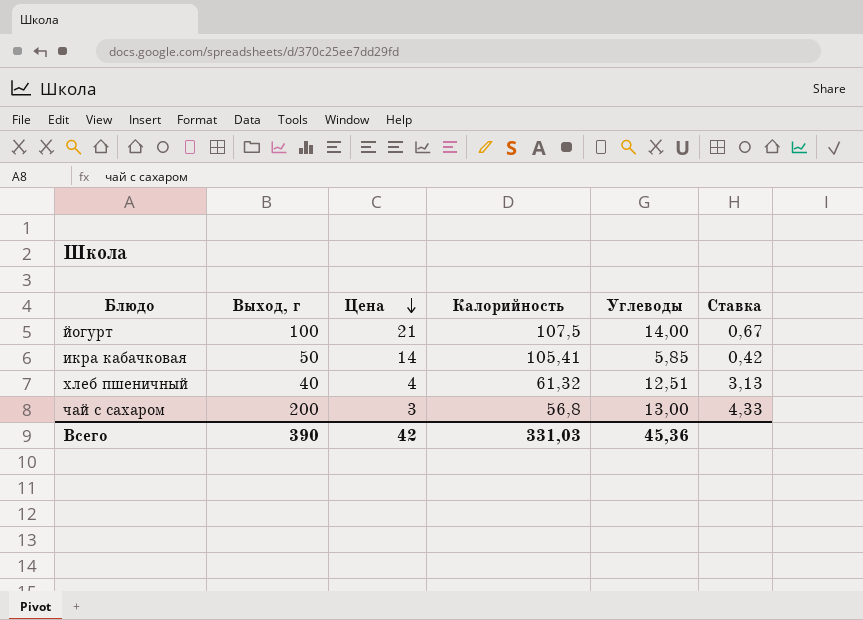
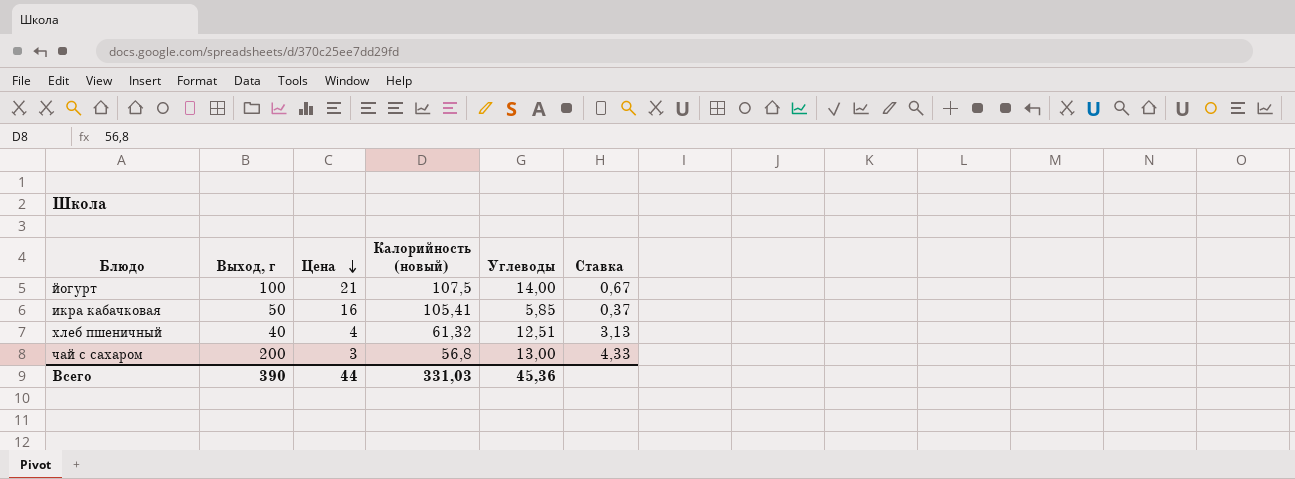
column name: Калорийность -> Калорийность (новый)
икра кабачковая | Цена: 14 -> 16
икра кабачковая | Ставка: 0,42 -> 0,37
Всего | Цена: 42 -> 44

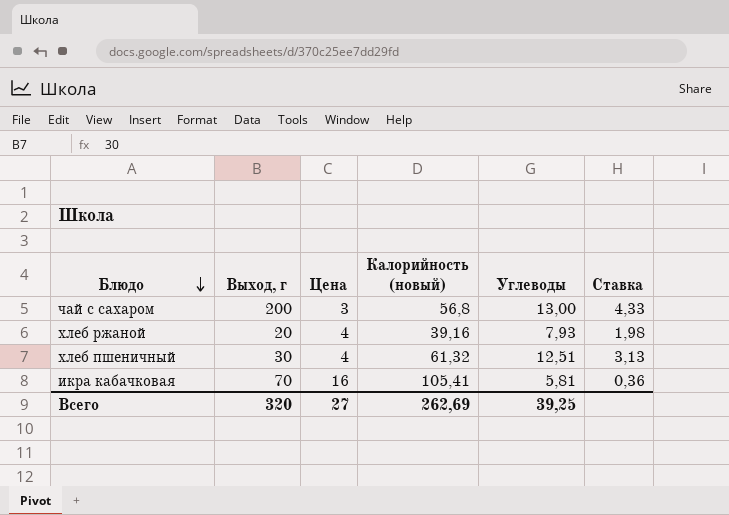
row order: Цена descending -> Блюдо descending
row йогурт: 100 | 21 | 107,5 | 14,00 | 0,67 -> none
row хлеб ржаной: none -> 20 | 4 | 39,16 | 7,93 | 1,98
хлеб пшеничный | Выход, г: 40 -> 30
икра кабачковая | Выход, г: 50 -> 70
икра кабачковая | Углеводы: 5,85 -> 5,81
икра кабачковая | Ставка: 0,37 -> 0,36
Всего | Выход, г: 390 -> 320
Всего | Цена: 44 -> 27
Всего | Калорийность (новый): 331,03 -> 262,69
Всего | Углеводы: 45,36 -> 39,25

